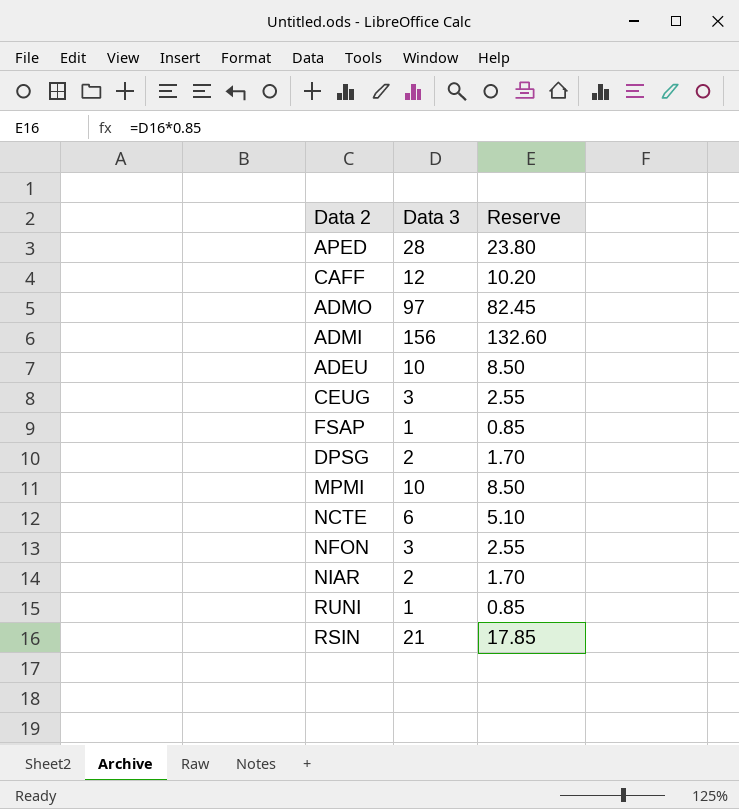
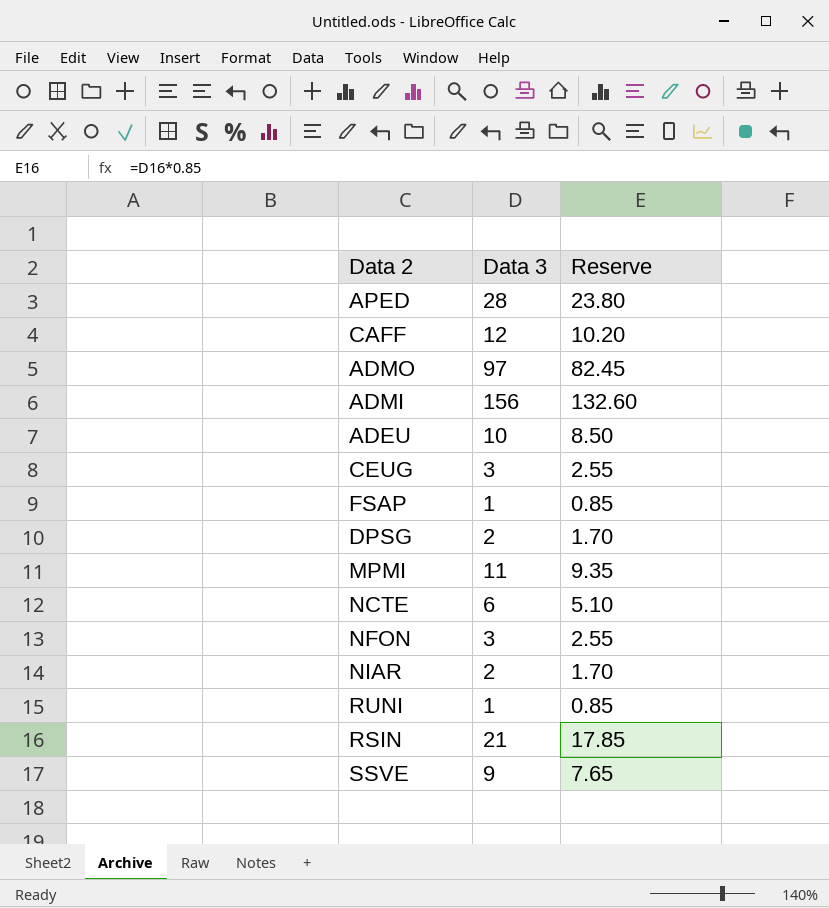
MPMI | Data 3: 10 -> 11
MPMI | Reserve: 8.50 -> 9.35
row SSVE: none -> 9 | 7.65

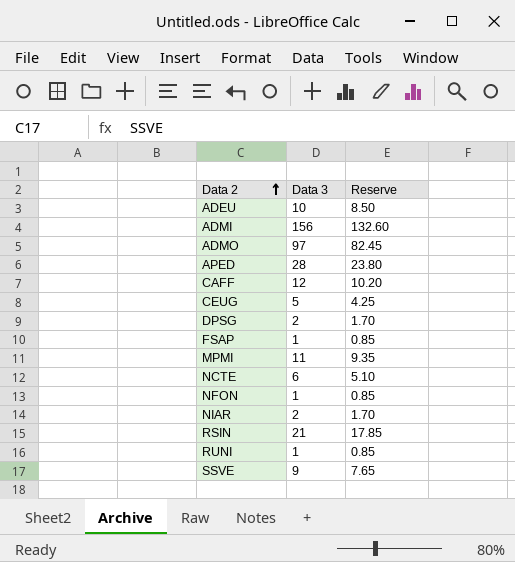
row order: none -> Data 2 ascending
CEUG | Data 3: 3 -> 5
CEUG | Reserve: 2.55 -> 4.25
NFON | Data 3: 3 -> 1
NFON | Reserve: 2.55 -> 0.85

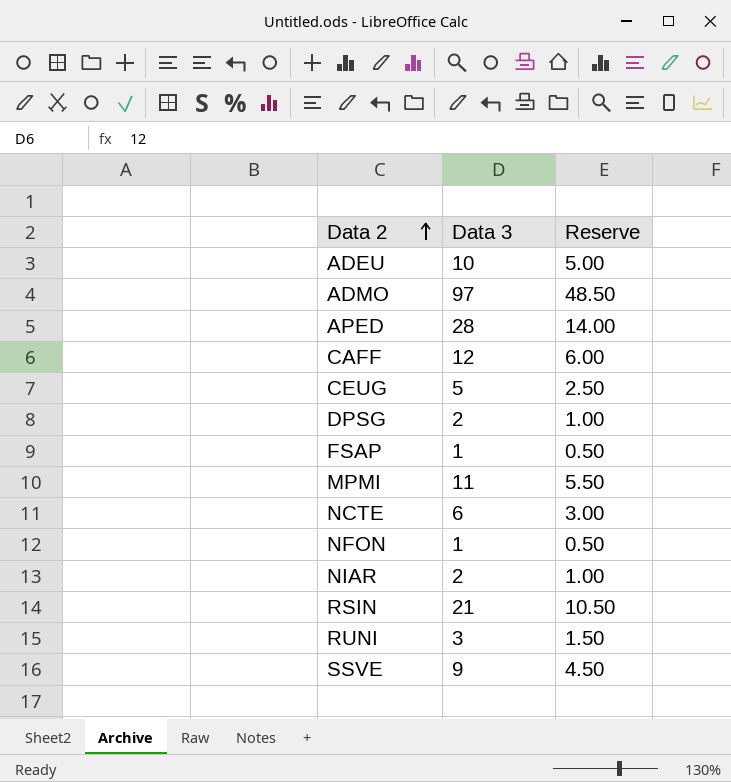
column Reserve | formula: [Data 3] * 0.85 -> [Data 3] * 0.5
row ADMI: 156 | 132.60 -> none
RUNI | Data 3: 1 -> 3

